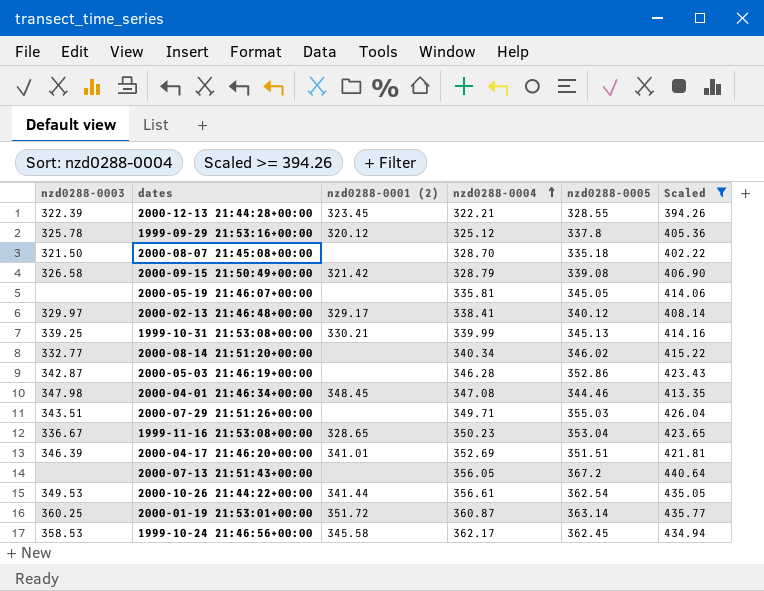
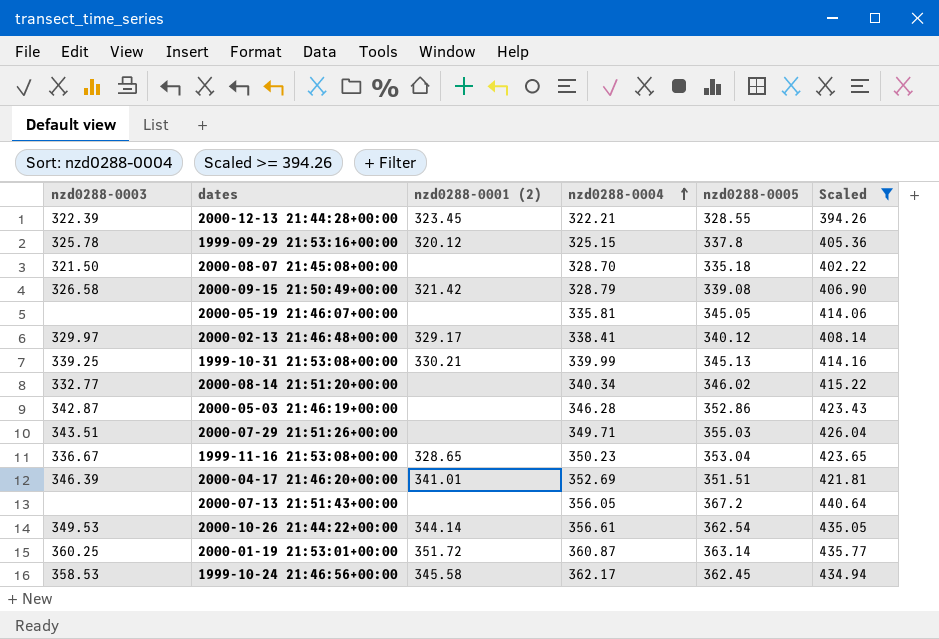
row 2000-04-01 21:46:34+00:00: 347.98 | 348.45 | 347.08 | 344.46 | 413.35 -> none
1999-09-29 21:53:16+00:00 | nzd0288-0004: 325.12 -> 325.15
2000-10-26 21:44:22+00:00 | nzd0288-0001 (2): 341.44 -> 344.14

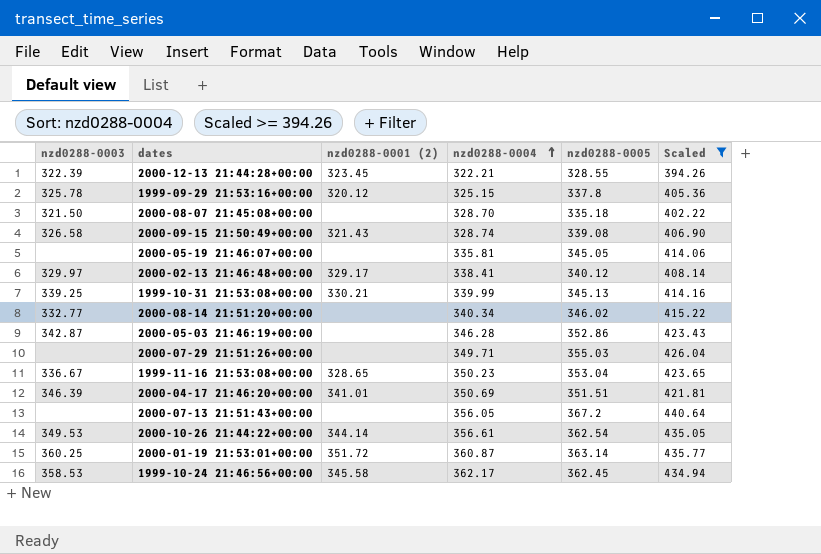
2000-09-15 21:50:49+00:00 | nzd0288-0001 (2): 321.42 -> 321.43
2000-09-15 21:50:49+00:00 | nzd0288-0004: 328.79 -> 328.74
2000-07-29 21:51:26+00:00 | nzd0288-0003: 343.51 -> none
2000-04-17 21:46:20+00:00 | nzd0288-0004: 352.69 -> 350.69

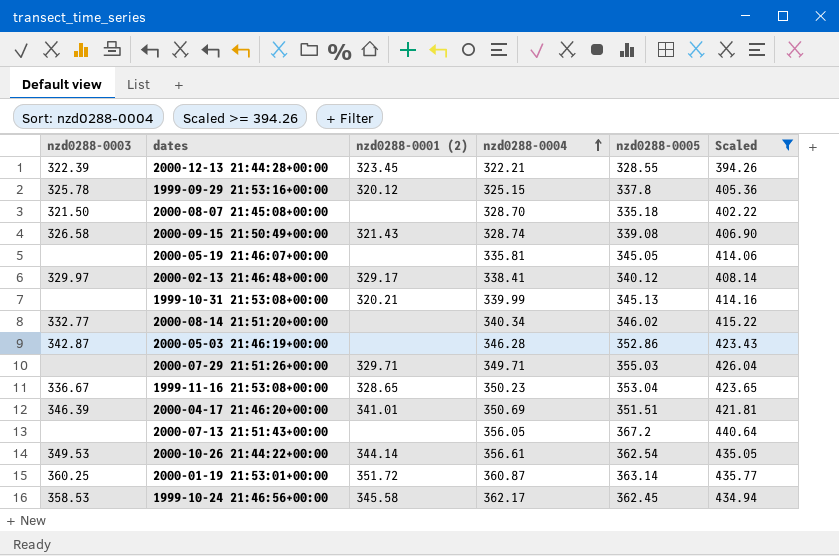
1999-10-31 21:53:08+00:00 | nzd0288-0003: 339.25 -> none
1999-10-31 21:53:08+00:00 | nzd0288-0001 (2): 330.21 -> 320.21
2000-07-29 21:51:26+00:00 | nzd0288-0001 (2): none -> 329.71

